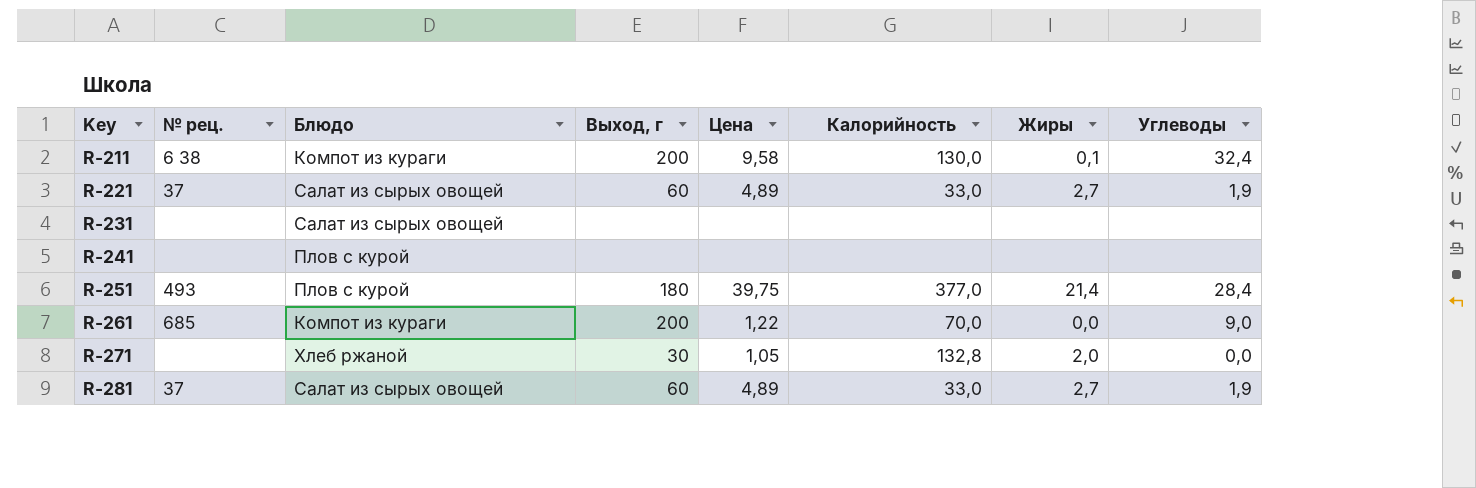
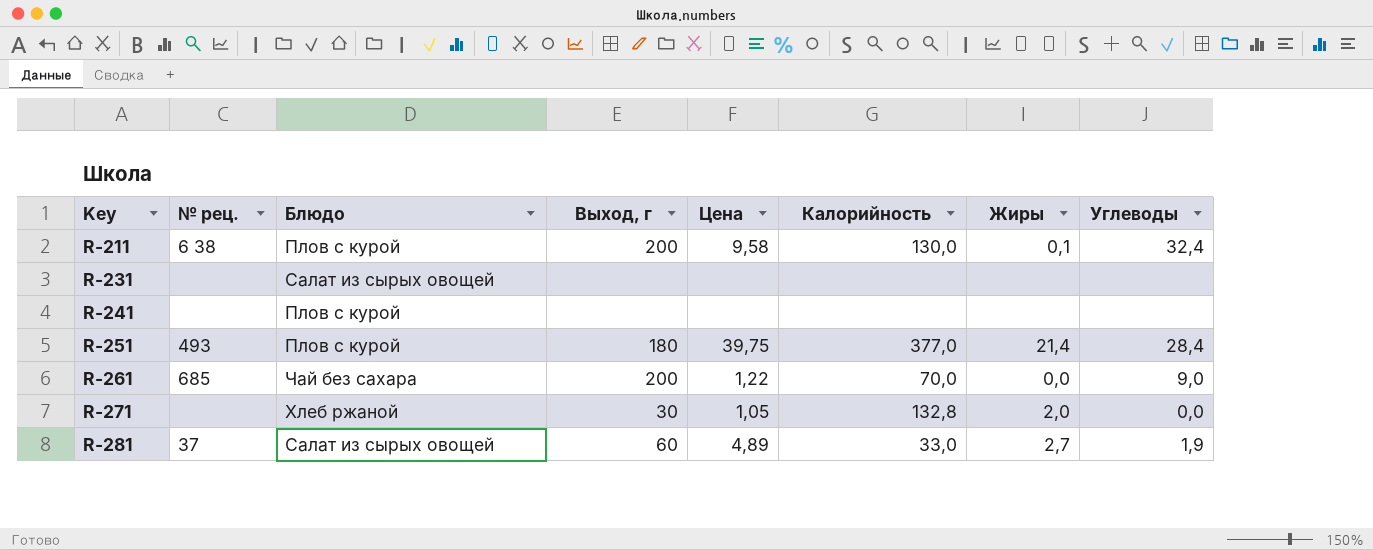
row R-221: 37 | Салат из сырых овощей | 60 | 4,89 | 33,0 | 2,7 | 1,9 -> none
R-211 | Блюдо: Компот из кураги -> Плов с курой
R-261 | Блюдо: Компот из кураги -> Чай без сахара

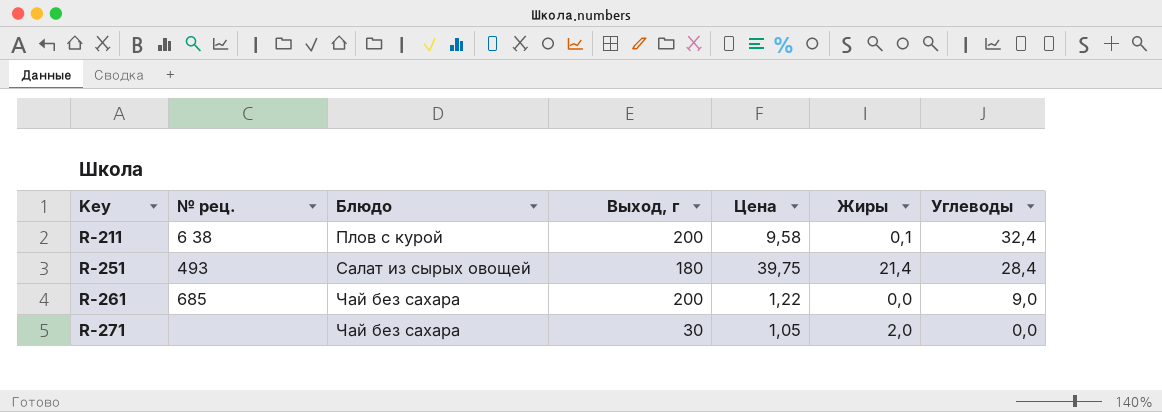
column Калорийность | position: 6 -> none
row R-231: none | Салат из сырых овощей | none | none | none | none | none -> none
row R-241: none | Плов с курой | none | none | none | none | none -> none
row R-281: 37 | Салат из сырых овощей | 60 | 4,89 | 33,0 | 2,7 | 1,9 -> none
R-251 | Блюдо: Плов с курой -> Салат из сырых овощей
R-271 | Блюдо: Хлеб ржаной -> Чай без сахара

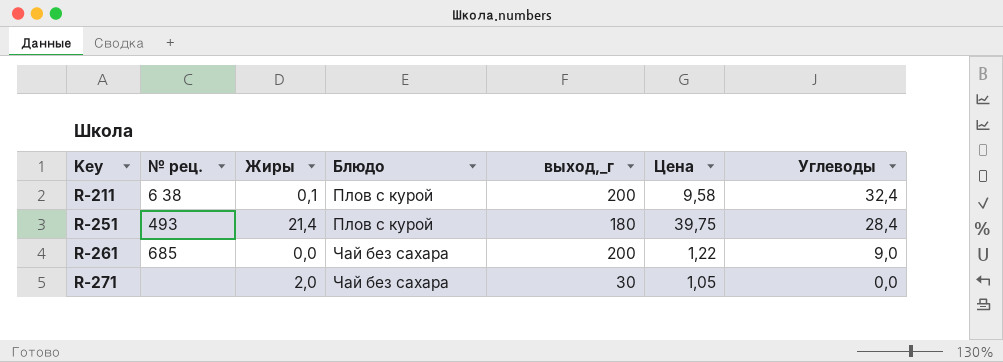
column Жиры | position: 6 -> 3
column name: Выход, г -> выход,_г
R-251 | Блюдо: Салат из сырых овощей -> Плов с курой

